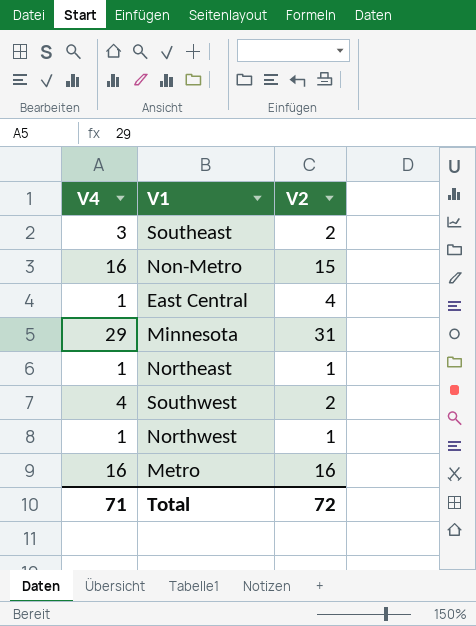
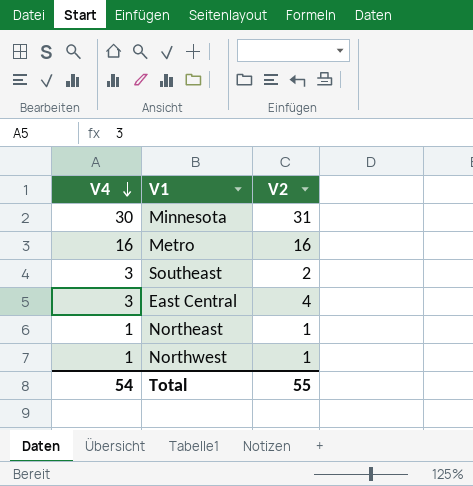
row order: none -> V4 descending
row Non-Metro: 16 | 15 -> none
row Southwest: 4 | 2 -> none
Minnesota | V4: 29 -> 30
East Central | V4: 1 -> 3
Total | V4: 71 -> 54
Total | V2: 72 -> 55

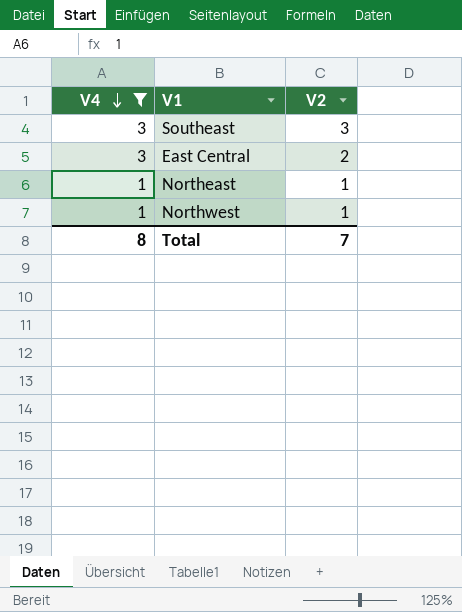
filter: none -> V4 <= 3
Southeast | V2: 2 -> 3
East Central | V2: 4 -> 2
Total | V4: 54 -> 8
Total | V2: 55 -> 7

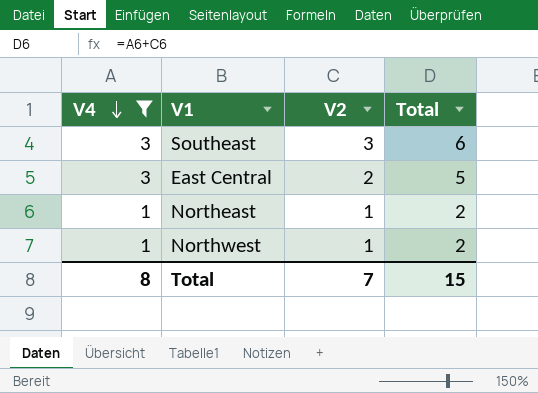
column Total | formula: none -> [V4] + [V2]

